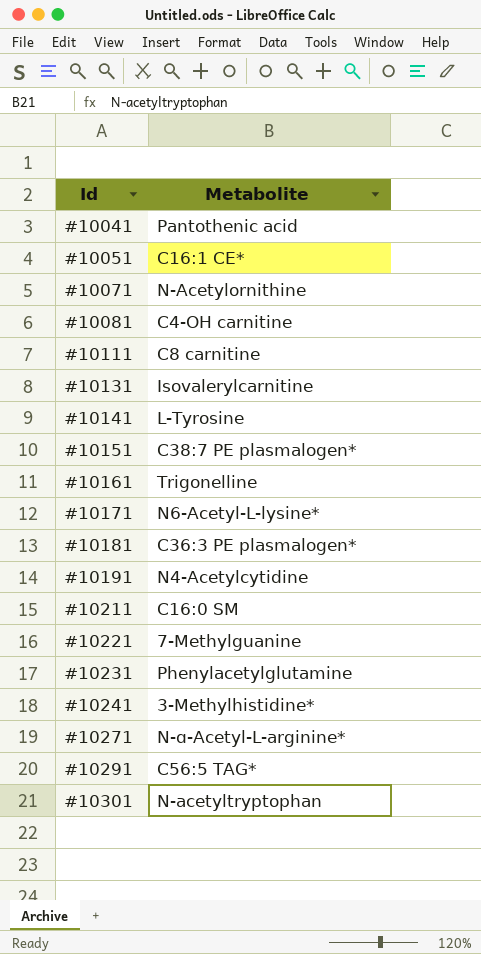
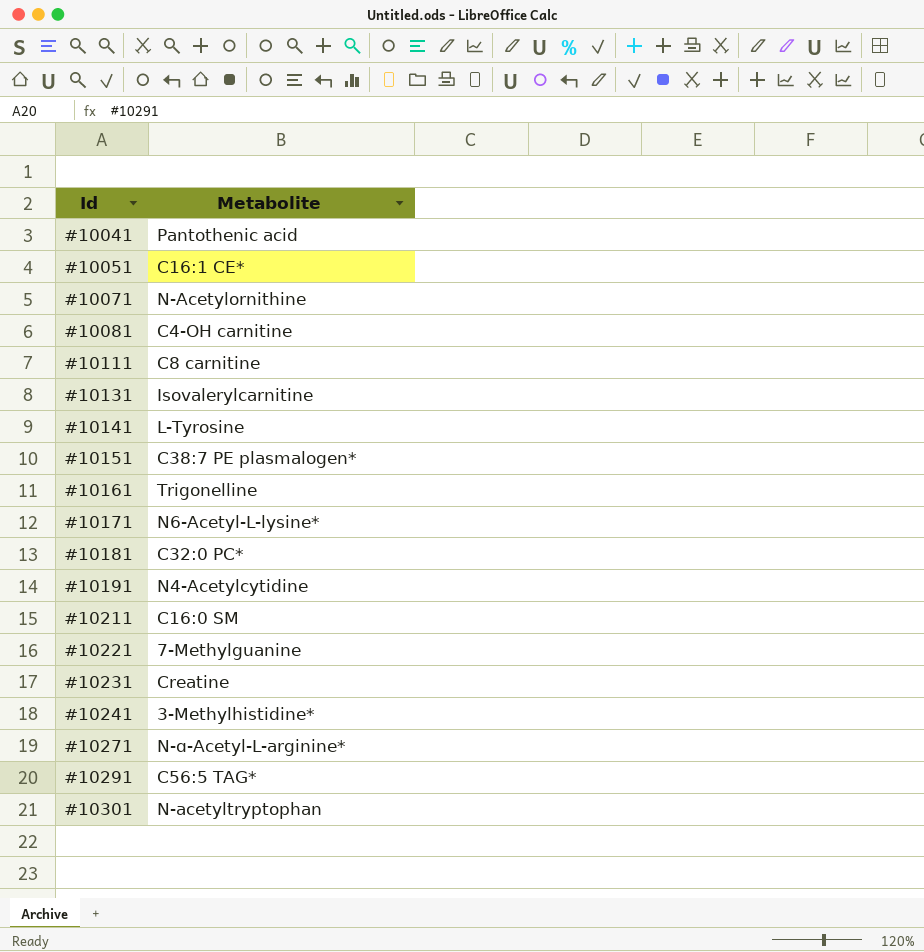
#10181 | Metabolite: C36:3 PE plasmalogen* -> C32:0 PC*
#10231 | Metabolite: Phenylacetylglutamine -> Creatine

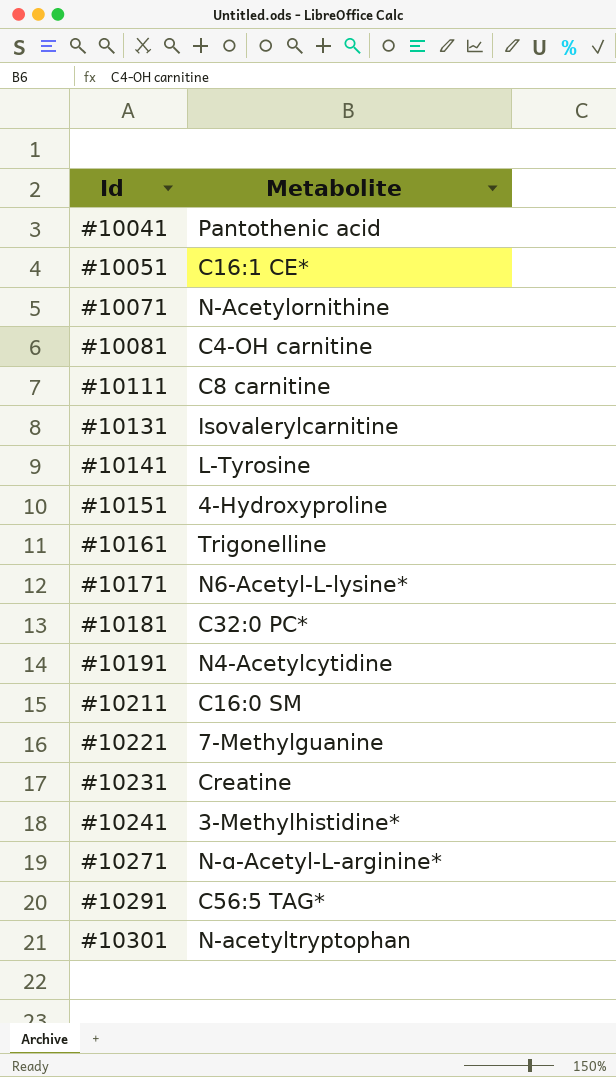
#10151 | Metabolite: C38:7 PE plasmalogen* -> 4-Hydroxyproline

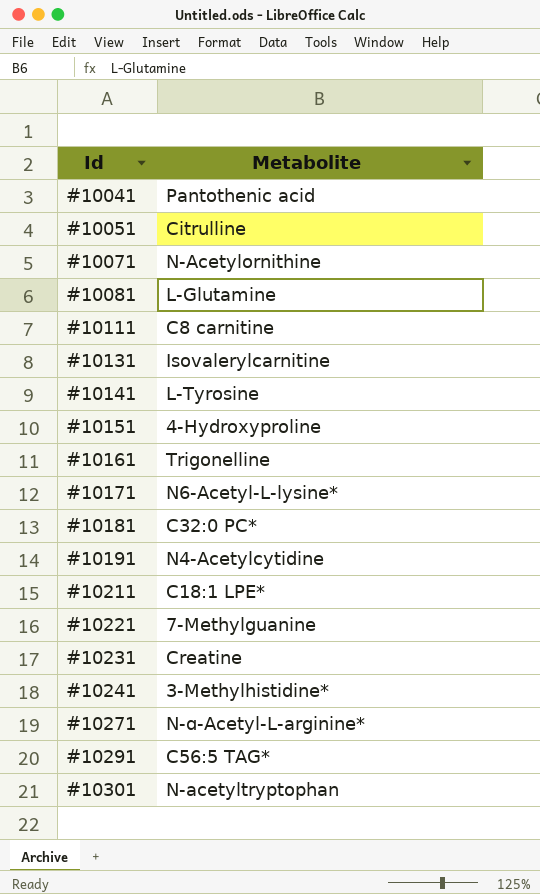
#10051 | Metabolite: C16:1 CE* -> Citrulline
#10081 | Metabolite: C4-OH carnitine -> L-Glutamine
#10211 | Metabolite: C16:0 SM -> C18:1 LPE*

